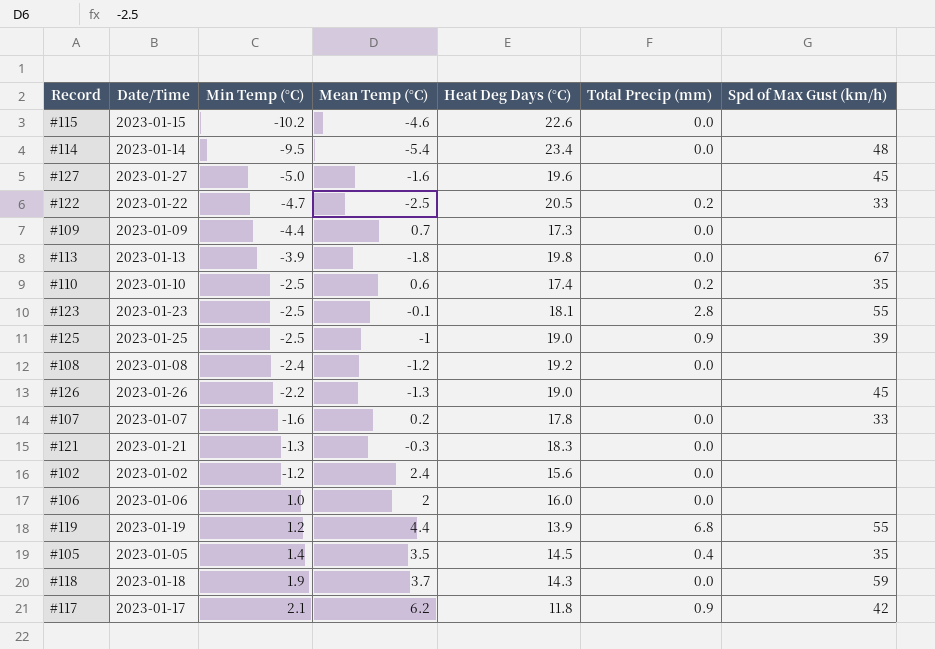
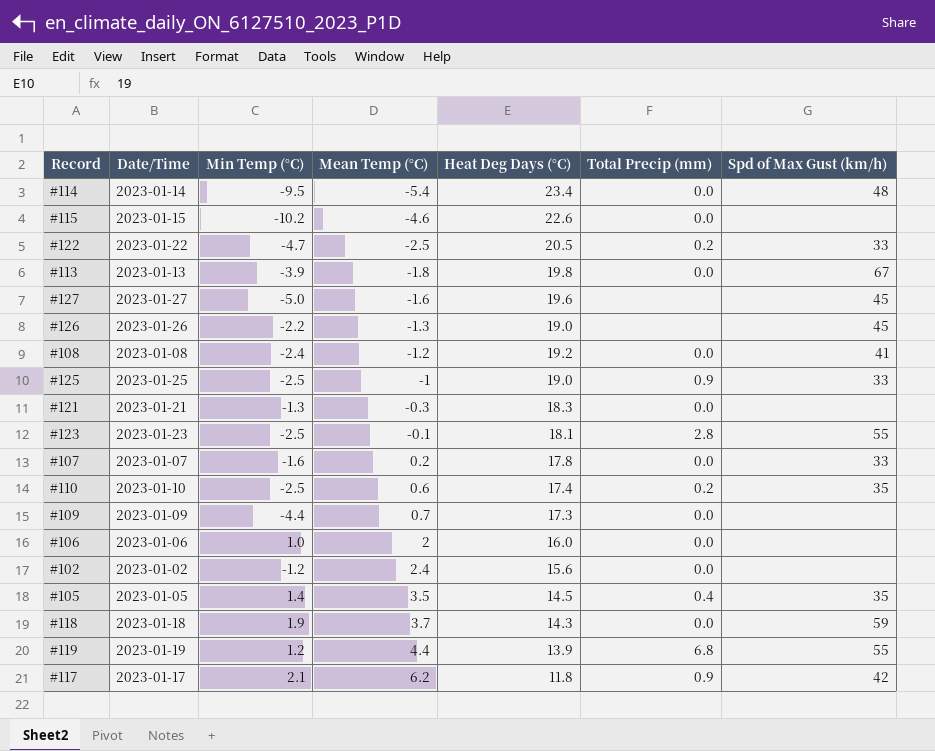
row order: Min Temp (°C) ascending -> Mean Temp (°C) ascending
#108 | Spd of Max Gust (km/h): none -> 41
#125 | Spd of Max Gust (km/h): 39 -> 33

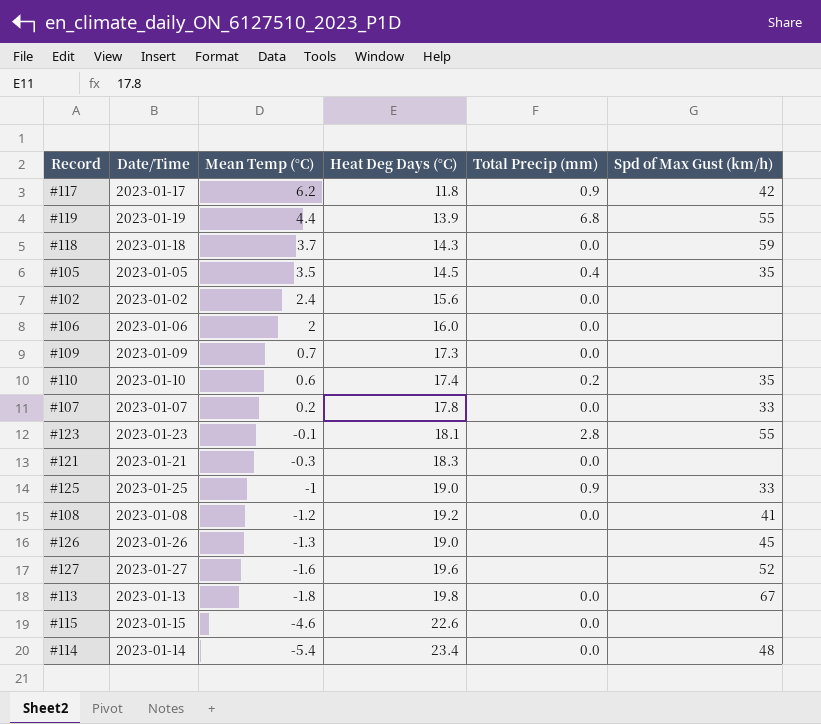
row order: Mean Temp (°C) ascending -> Mean Temp (°C) descending
column Min Temp (°C) | position: 3 -> none
row #122: 2023-01-22 | -4.7 | -2.5 | 20.5 | 0.2 | 33 -> none
#127 | Spd of Max Gust (km/h): 45 -> 52

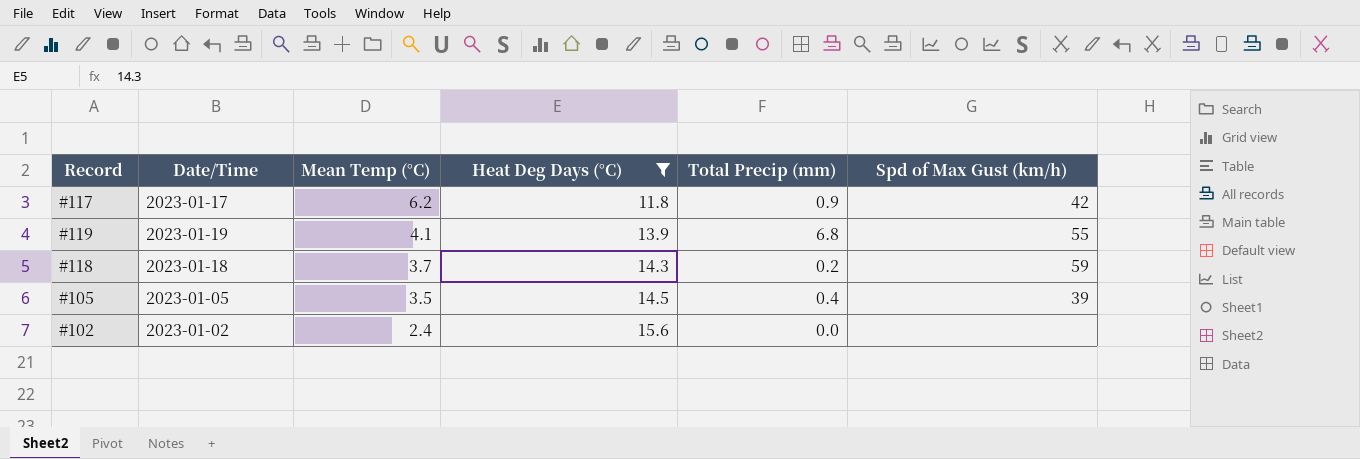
filter: none -> Heat Deg Days (°C) <= 15.6
#119 | Mean Temp (°C): 4.4 -> 4.1
#118 | Total Precip (mm): 0.0 -> 0.2
#105 | Spd of Max Gust (km/h): 35 -> 39

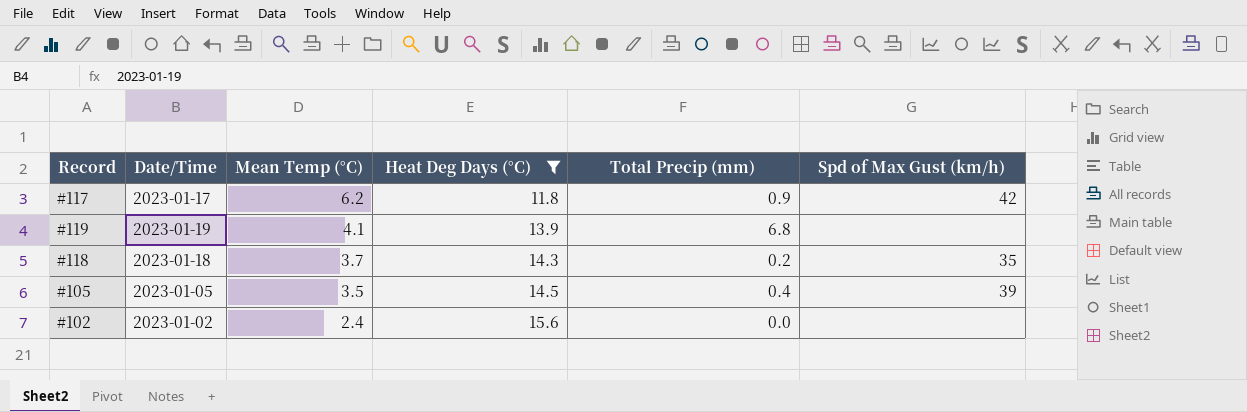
#119 | Spd of Max Gust (km/h): 55 -> none
#118 | Spd of Max Gust (km/h): 59 -> 35

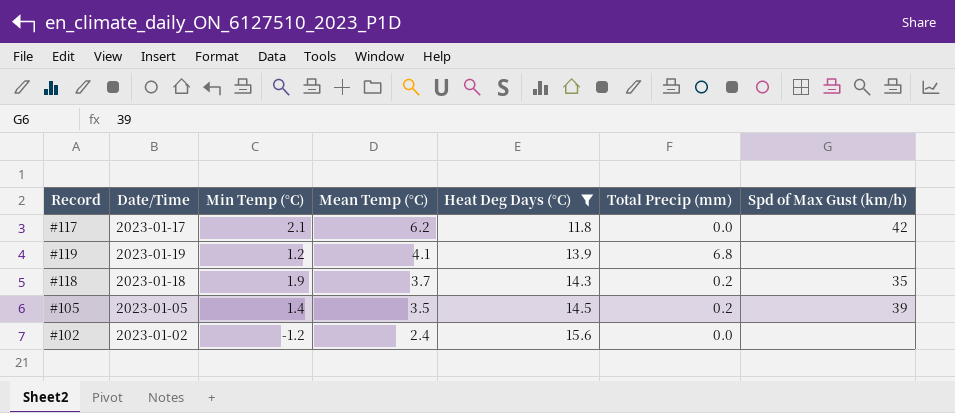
column Min Temp (°C) | position: none -> 3
#117 | Total Precip (mm): 0.9 -> 0.0
#105 | Total Precip (mm): 0.4 -> 0.2

